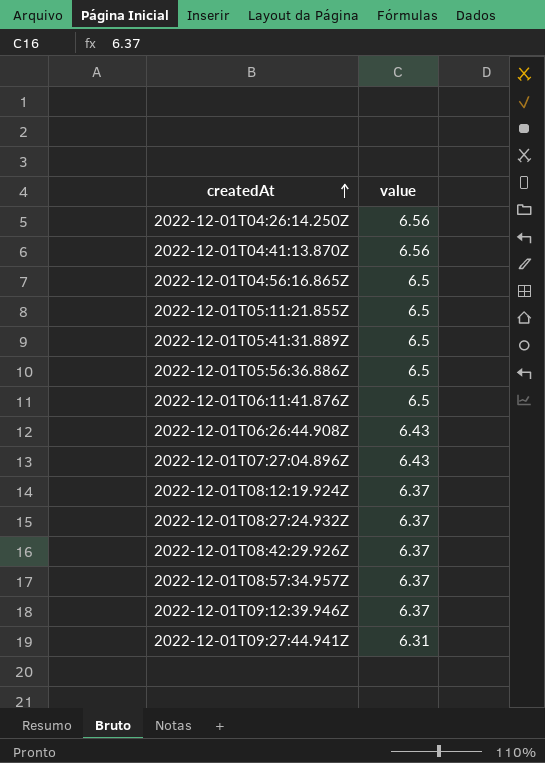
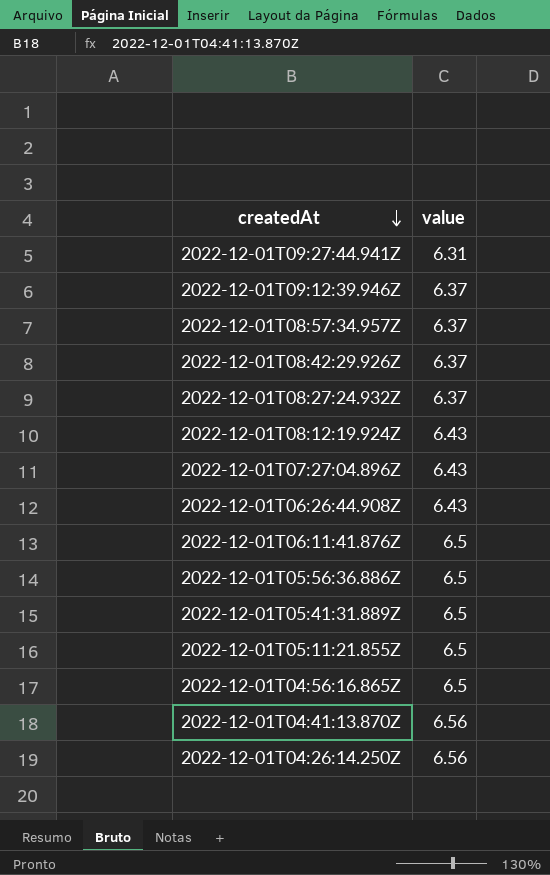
row order: createdAt ascending -> createdAt descending
2022-12-01T08:12:19.924Z | value: 6.37 -> 6.43

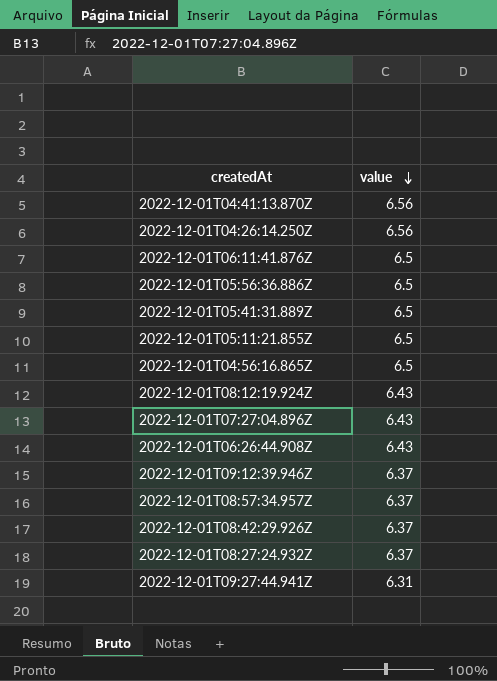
row order: createdAt descending -> value descending

